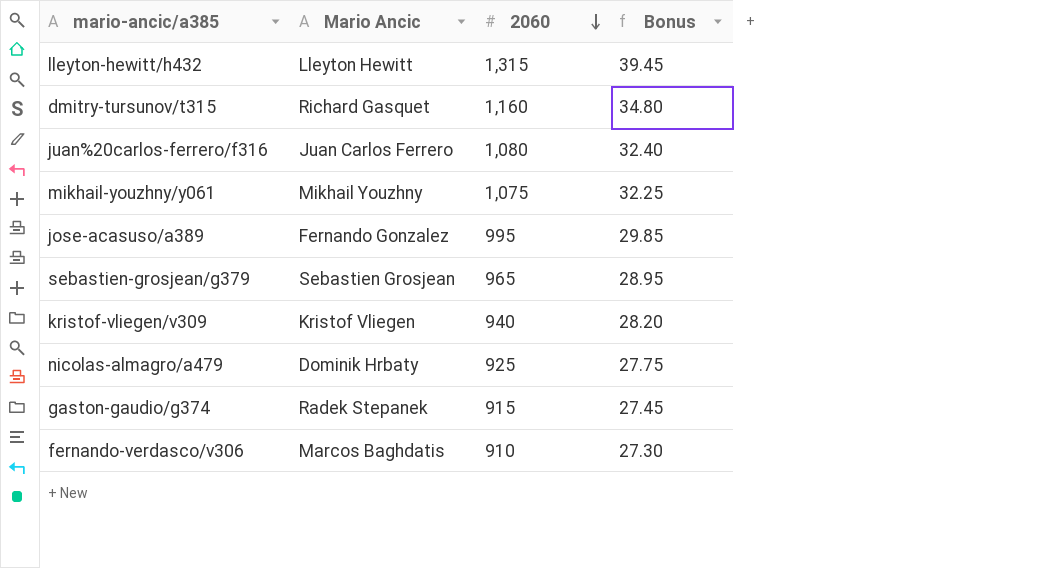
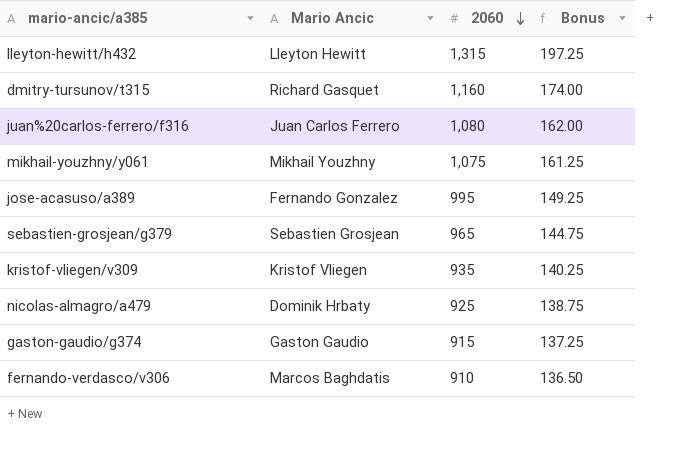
column Bonus | formula: [2060] * 0.03 -> [2060] * 0.15
kristof-vliegen/v309 | 2060: 940 -> 935
gaston-gaudio/g374 | Mario Ancic: Radek Stepanek -> Gaston Gaudio

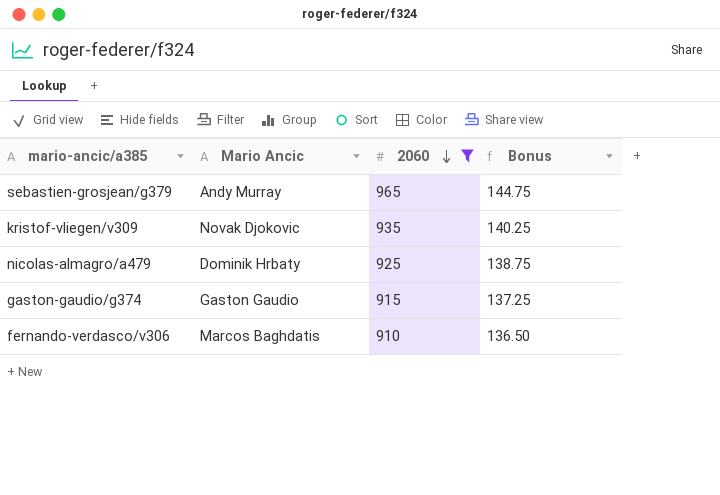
filter: none -> 2060 <= 965
sebastien-grosjean/g379 | Mario Ancic: Sebastien Grosjean -> Andy Murray
kristof-vliegen/v309 | Mario Ancic: Kristof Vliegen -> Novak Djokovic

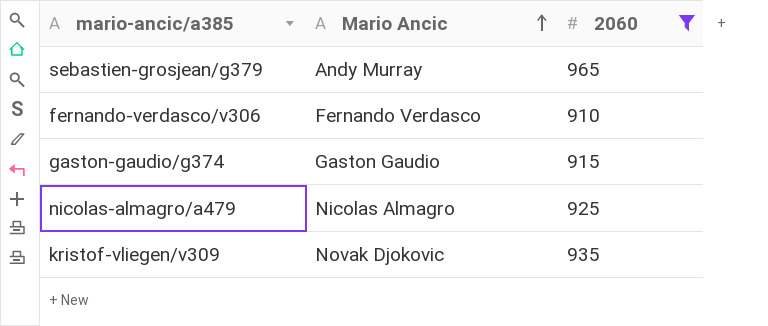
row order: 2060 descending -> Mario Ancic ascending
column Bonus | formula: [2060] * 0.15 -> none
fernando-verdasco/v306 | Mario Ancic: Marcos Baghdatis -> Fernando Verdasco
nicolas-almagro/a479 | Mario Ancic: Dominik Hrbaty -> Nicolas Almagro

